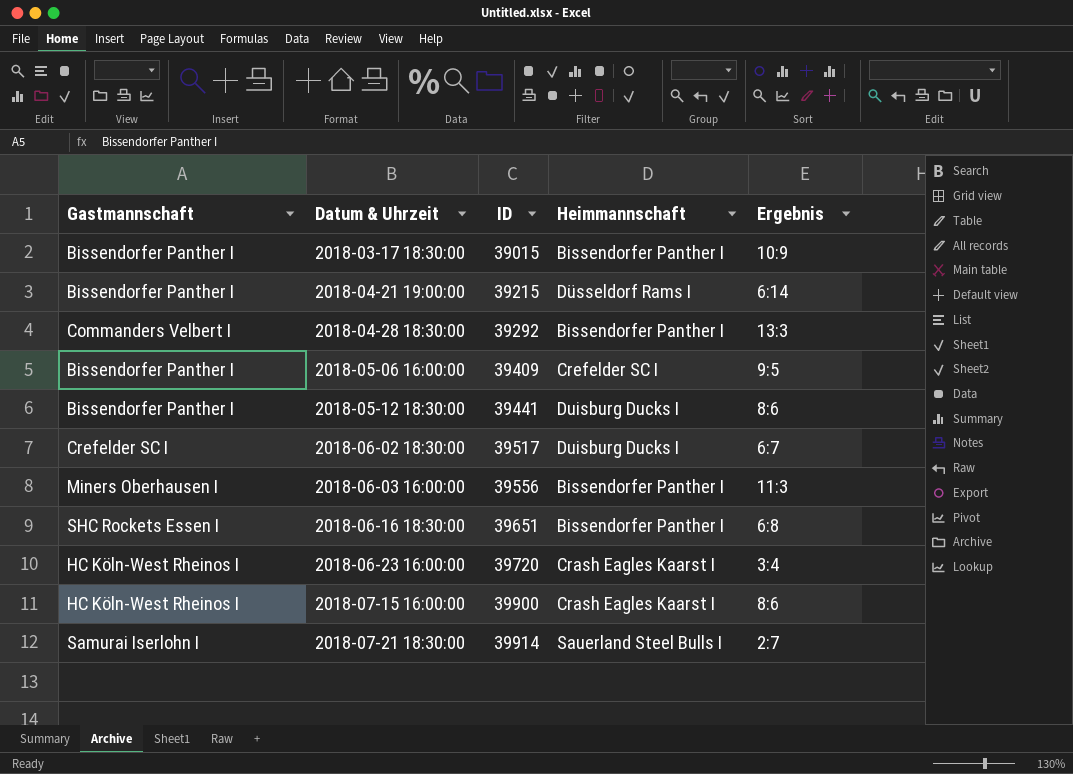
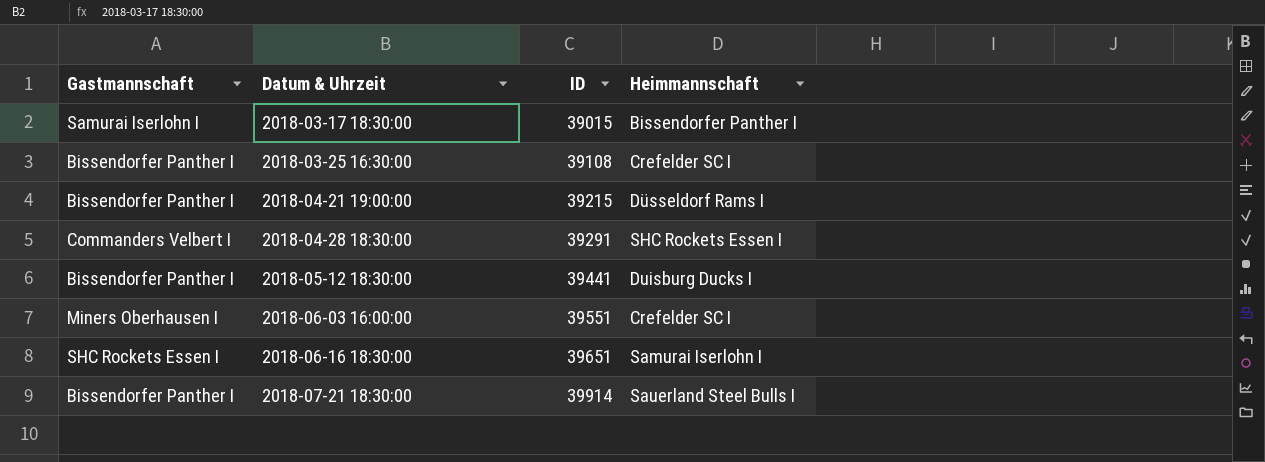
column Ergebnis | position: 5 -> none
row 2018-05-06 16:00:00: Bissendorfer Panther I | 39409 | Crefelder SC I | 9:5 -> none
row 2018-06-02 18:30:00: Crefelder SC I | 39517 | Duisburg Ducks I | 6:7 -> none
row 2018-06-23 16:00:00: HC Köln-West Rheinos I | 39720 | Crash Eagles Kaarst I | 3:4 -> none
row 2018-07-15 16:00:00: HC Köln-West Rheinos I | 39900 | Crash Eagles Kaarst I | 8:6 -> none
2018-03-17 18:30:00 | Gastmannschaft: Bissendorfer Panther I -> Samurai Iserlohn I
row 2018-03-25 16:30:00: none -> Bissendorfer Panther I | 39108 | Crefelder SC I
2018-04-28 18:30:00 | ID: 39292 -> 39291
2018-04-28 18:30:00 | Heimmannschaft: Bissendorfer Panther I -> SHC Rockets Essen I
2018-06-03 16:00:00 | ID: 39556 -> 39551
2018-06-03 16:00:00 | Heimmannschaft: Bissendorfer Panther I -> Crefelder SC I
2018-06-16 18:30:00 | Heimmannschaft: Bissendorfer Panther I -> Samurai Iserlohn I
2018-07-21 18:30:00 | Gastmannschaft: Samurai Iserlohn I -> Bissendorfer Panther I

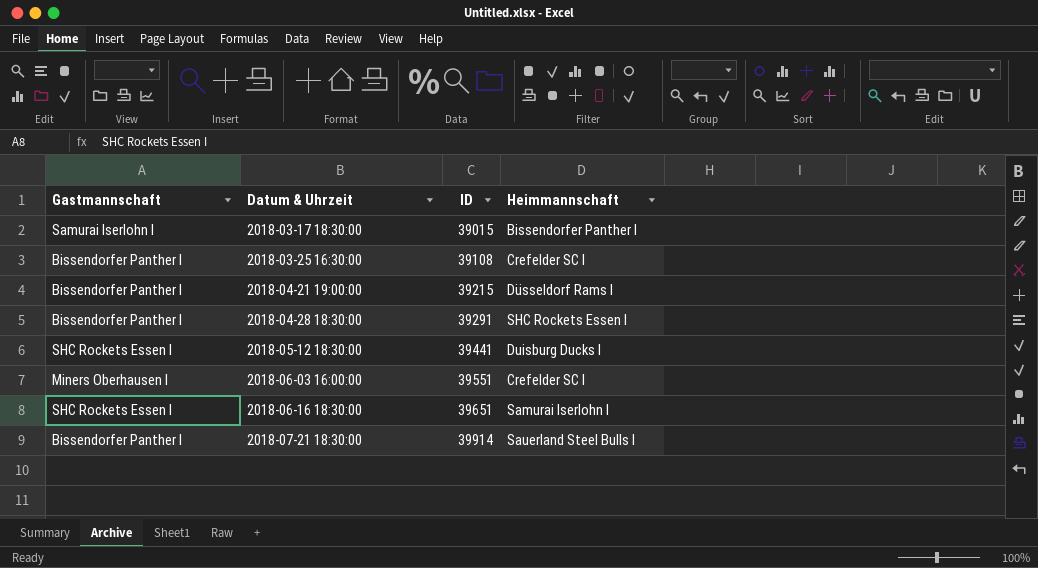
2018-04-28 18:30:00 | Gastmannschaft: Commanders Velbert I -> Bissendorfer Panther I
2018-05-12 18:30:00 | Gastmannschaft: Bissendorfer Panther I -> SHC Rockets Essen I

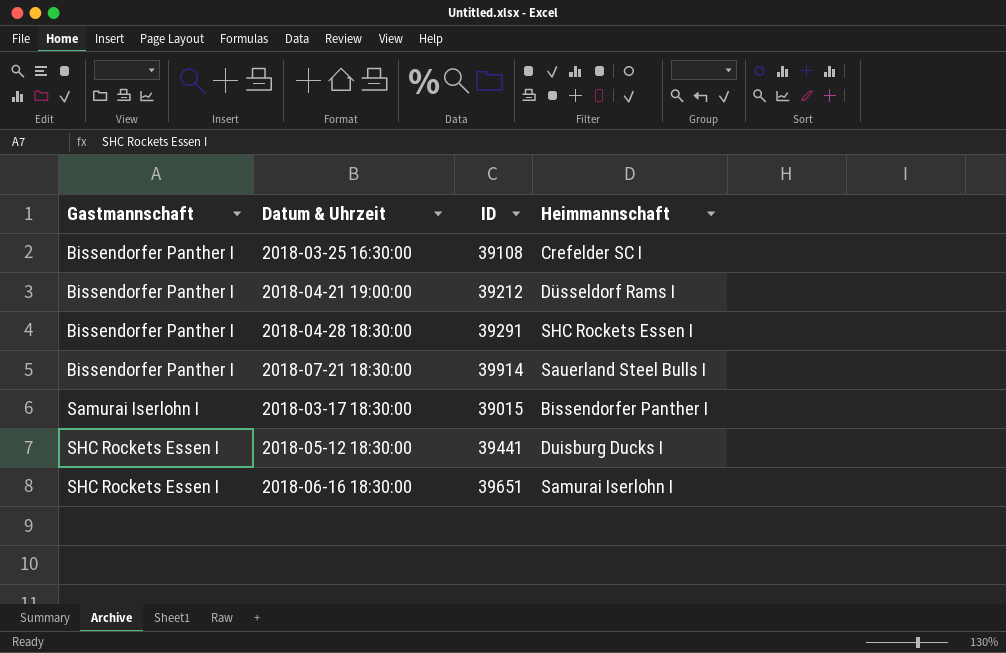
row order: Datum & Uhrzeit ascending -> Gastmannschaft ascending
row 2018-06-03 16:00:00: Miners Oberhausen I | 39551 | Crefelder SC I -> none
2018-04-21 19:00:00 | ID: 39215 -> 39212

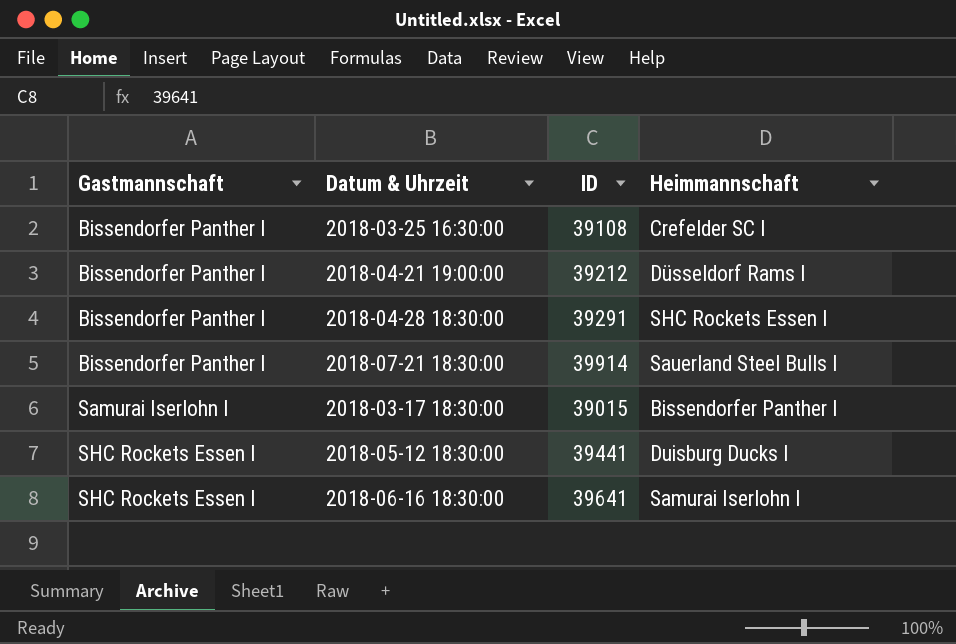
2018-06-16 18:30:00 | ID: 39651 -> 39641

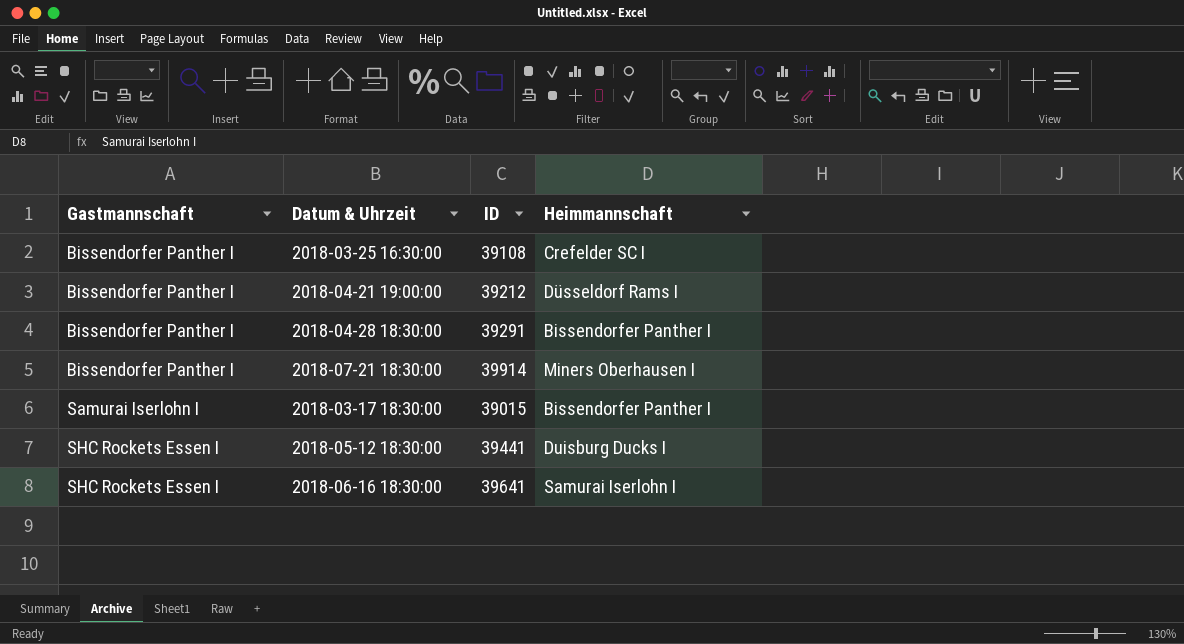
2018-04-28 18:30:00 | Heimmannschaft: SHC Rockets Essen I -> Bissendorfer Panther I
2018-07-21 18:30:00 | Heimmannschaft: Sauerland Steel Bulls I -> Miners Oberhausen I

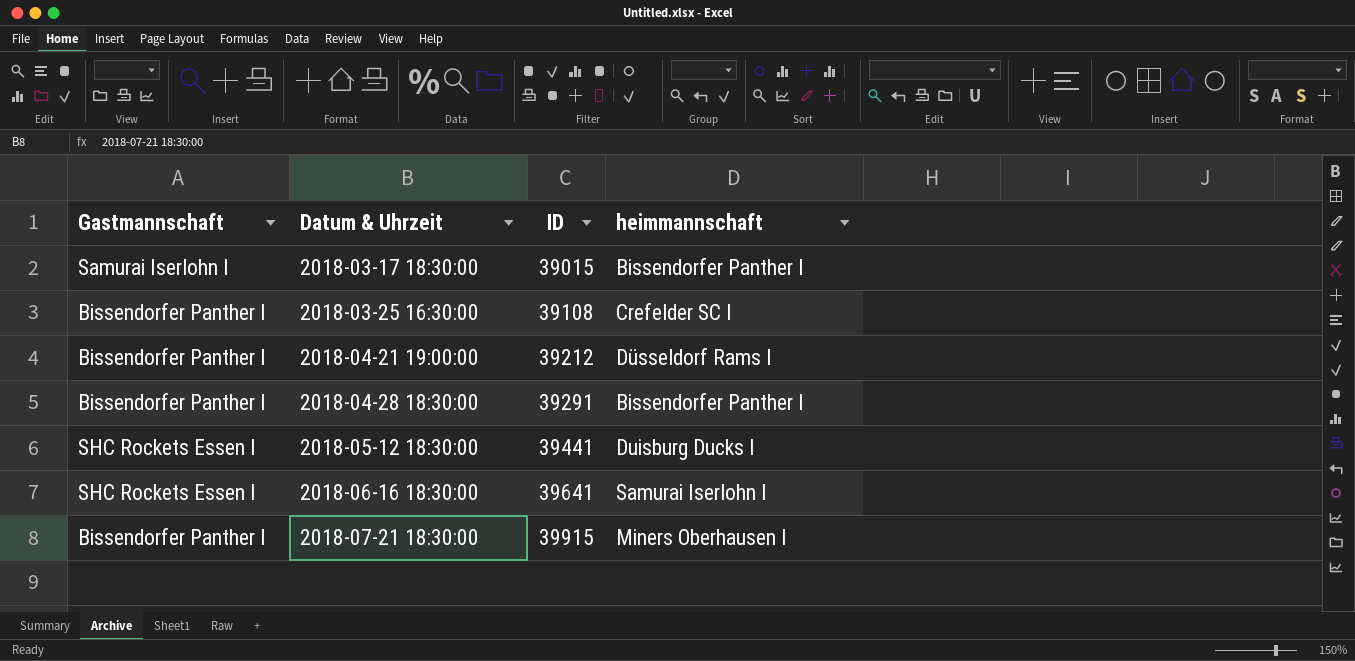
row order: Gastmannschaft ascending -> Datum & Uhrzeit ascending
column name: Heimmannschaft -> heimmannschaft
2018-07-21 18:30:00 | ID: 39914 -> 39915

